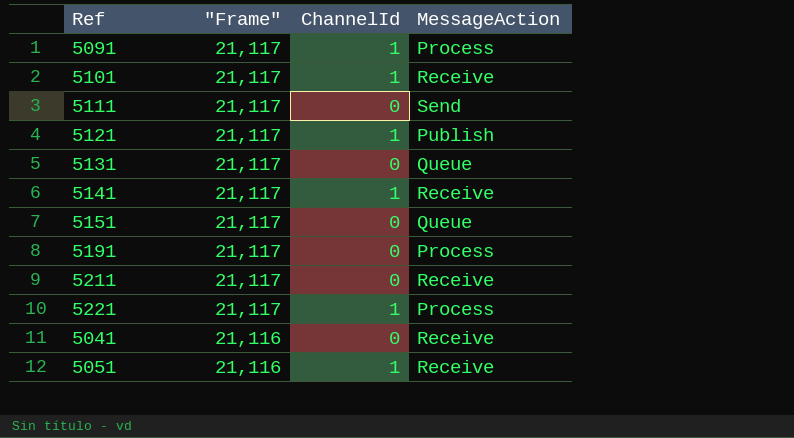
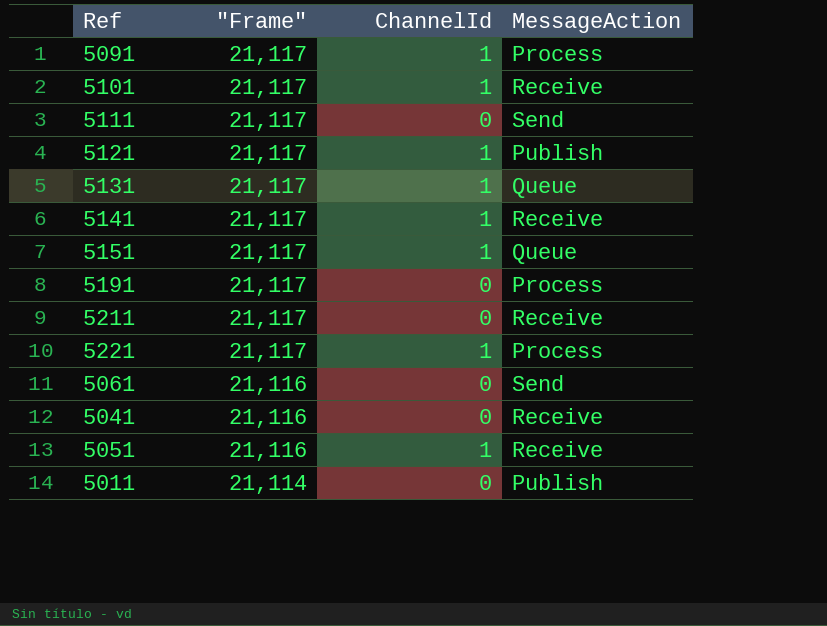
5131 | ChannelId: 0 -> 1
5151 | ChannelId: 0 -> 1
row 5061: none -> 21,116 | 0 | Send
row 5011: none -> 21,114 | 0 | Publish

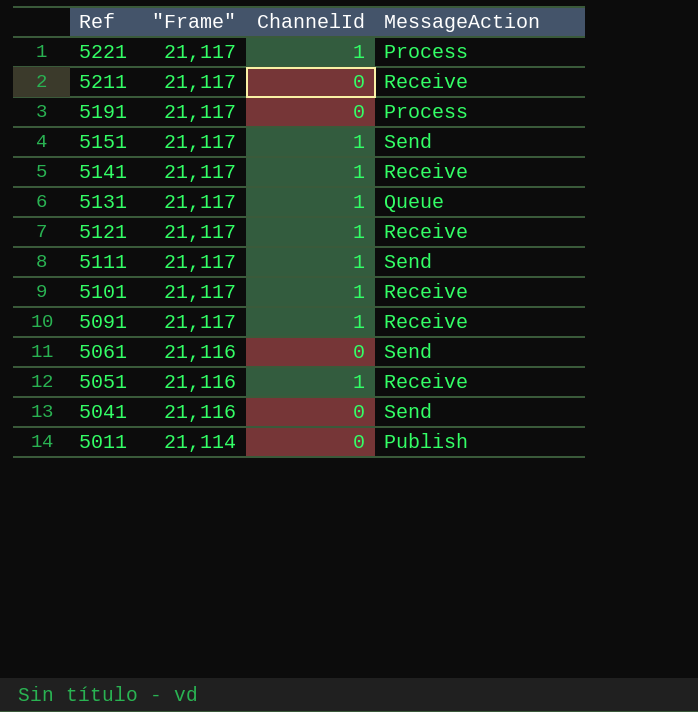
row order: "Frame" descending -> Ref descending
5151 | MessageAction: Queue -> Send
5121 | MessageAction: Publish -> Receive
5111 | ChannelId: 0 -> 1
5091 | MessageAction: Process -> Receive
5041 | MessageAction: Receive -> Send

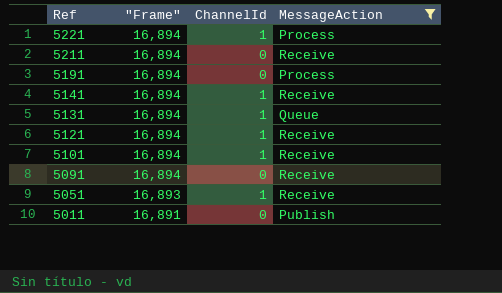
filter: none -> MessageAction != Send
5221 | "Frame": 21,117 -> 16,894
5211 | "Frame": 21,117 -> 16,894
5191 | "Frame": 21,117 -> 16,894
5141 | "Frame": 21,117 -> 16,894
5131 | "Frame": 21,117 -> 16,894
5121 | "Frame": 21,117 -> 16,894
5101 | "Frame": 21,117 -> 16,894
5091 | "Frame": 21,117 -> 16,894
5091 | ChannelId: 1 -> 0
5051 | "Frame": 21,116 -> 16,893
5011 | "Frame": 21,114 -> 16,891

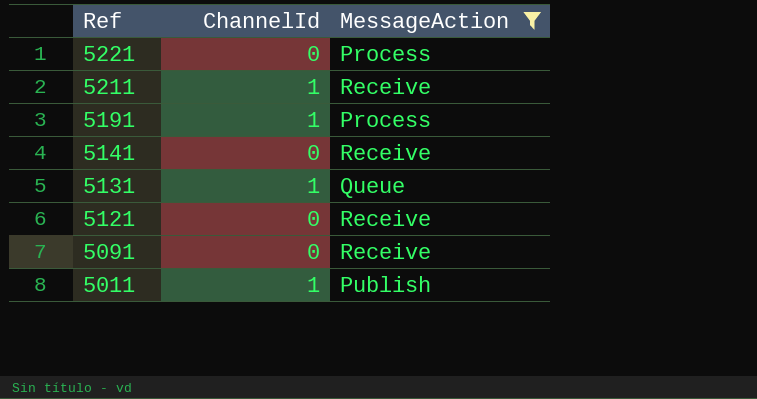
column "Frame" | position: 2 -> none
row 5101: 16,894 | 1 | Receive -> none
row 5051: 16,893 | 1 | Receive -> none
5221 | ChannelId: 1 -> 0
5211 | ChannelId: 0 -> 1
5191 | ChannelId: 0 -> 1
5141 | ChannelId: 1 -> 0
5121 | ChannelId: 1 -> 0
5011 | ChannelId: 0 -> 1

